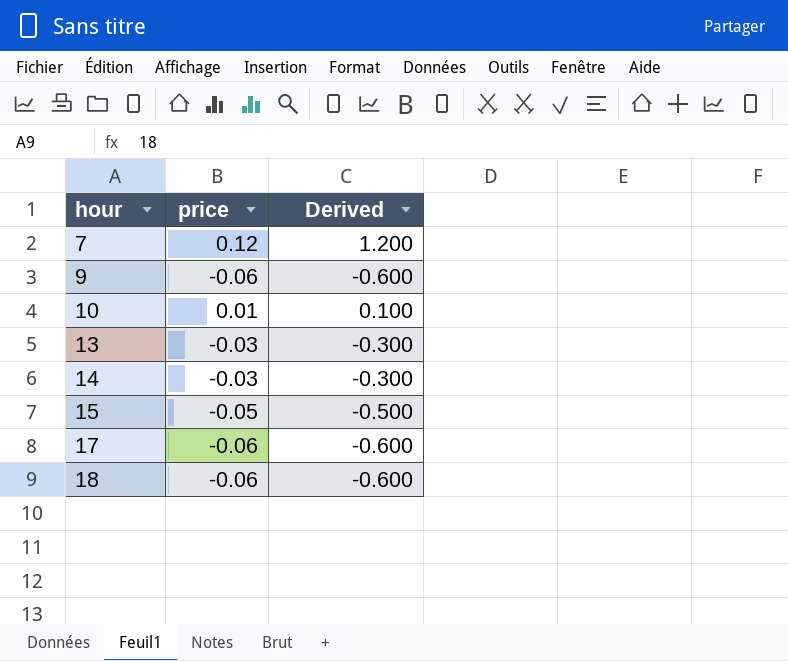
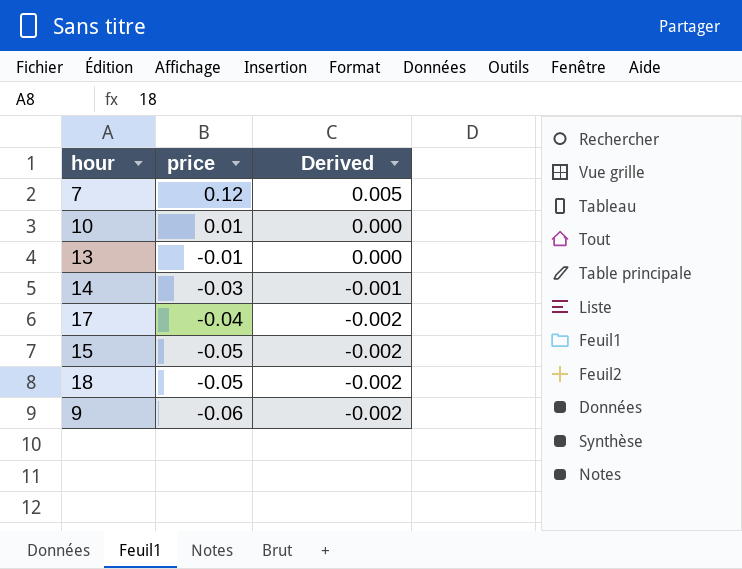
row order: hour ascending -> price descending
column Derived | formula: [price] * 10 -> [price] * 0.04
13 | price: -0.03 -> -0.01
17 | price: -0.06 -> -0.04
18 | price: -0.06 -> -0.05

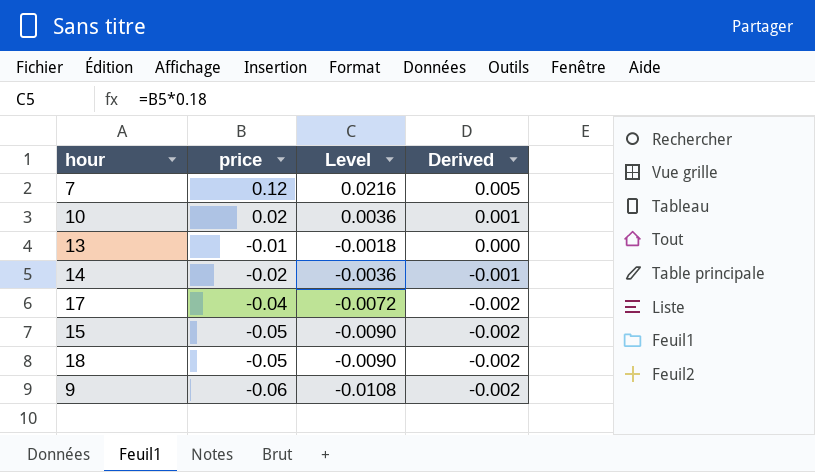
column Level | formula: none -> [price] * 0.18
10 | price: 0.01 -> 0.02
10 | Derived: 0.000 -> 0.001
14 | price: -0.03 -> -0.02

